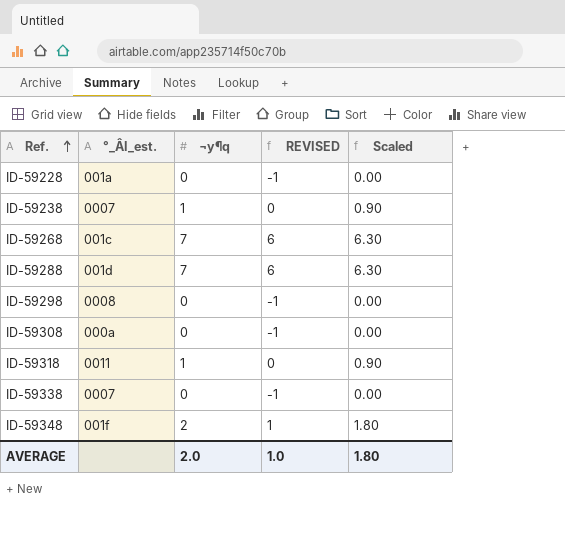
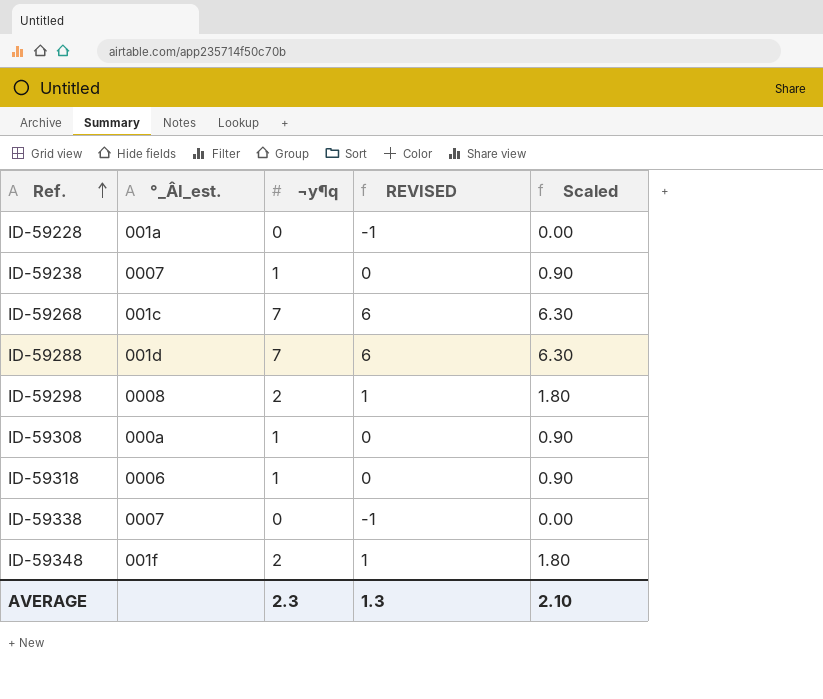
ID-59298 | ¬y¶q: 0 -> 2
ID-59298 | REVISED: -1 -> 1
ID-59298 | Scaled: 0.00 -> 1.80
ID-59308 | ¬y¶q: 0 -> 1
ID-59308 | REVISED: -1 -> 0
ID-59308 | Scaled: 0.00 -> 0.90
ID-59318 | °_ÂI_est.: 0011 -> 0006
AVERAGE | ¬y¶q: 2.0 -> 2.3
AVERAGE | REVISED: 1.0 -> 1.3
AVERAGE | Scaled: 1.80 -> 2.10

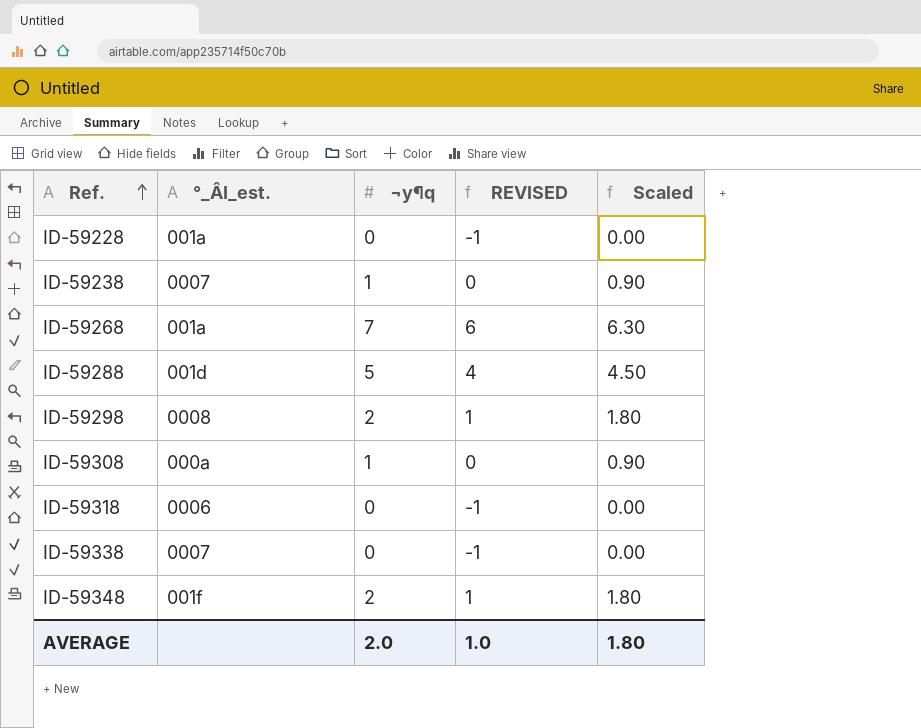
ID-59268 | °_ÂI_est.: 001c -> 001a
ID-59288 | ¬y¶q: 7 -> 5
ID-59288 | REVISED: 6 -> 4
ID-59288 | Scaled: 6.30 -> 4.50
ID-59318 | ¬y¶q: 1 -> 0
ID-59318 | REVISED: 0 -> -1
ID-59318 | Scaled: 0.90 -> 0.00
AVERAGE | ¬y¶q: 2.3 -> 2.0
AVERAGE | REVISED: 1.3 -> 1.0
AVERAGE | Scaled: 2.10 -> 1.80

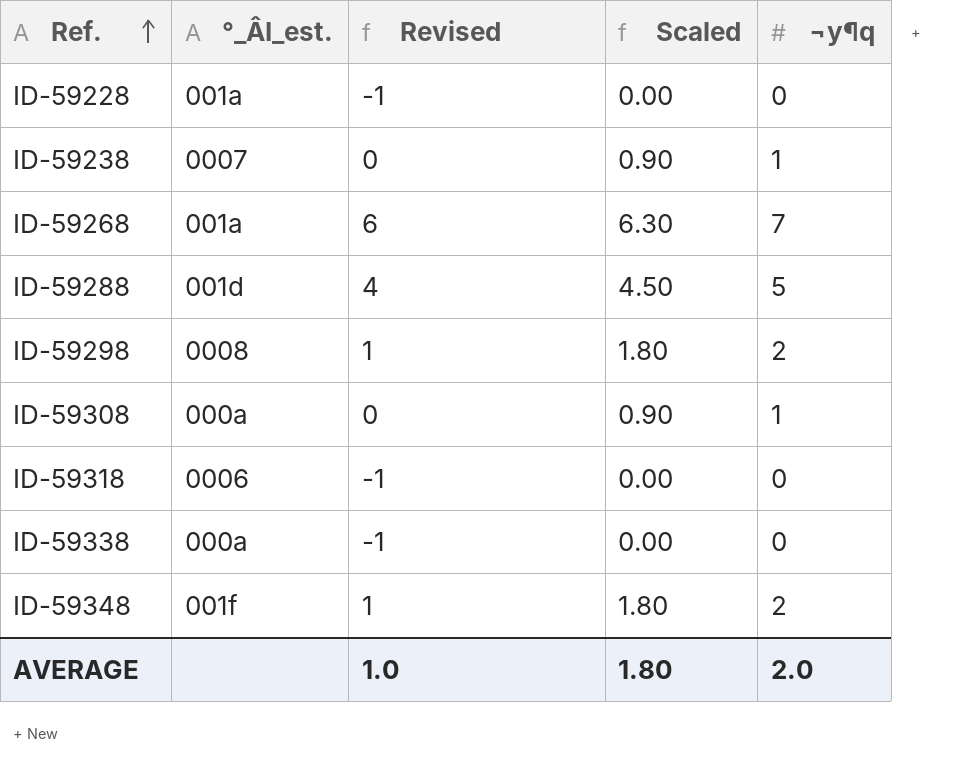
column name: REVISED -> Revised
column ¬y¶q | position: 3 -> 5
ID-59338 | °_ÂI_est.: 0007 -> 000a

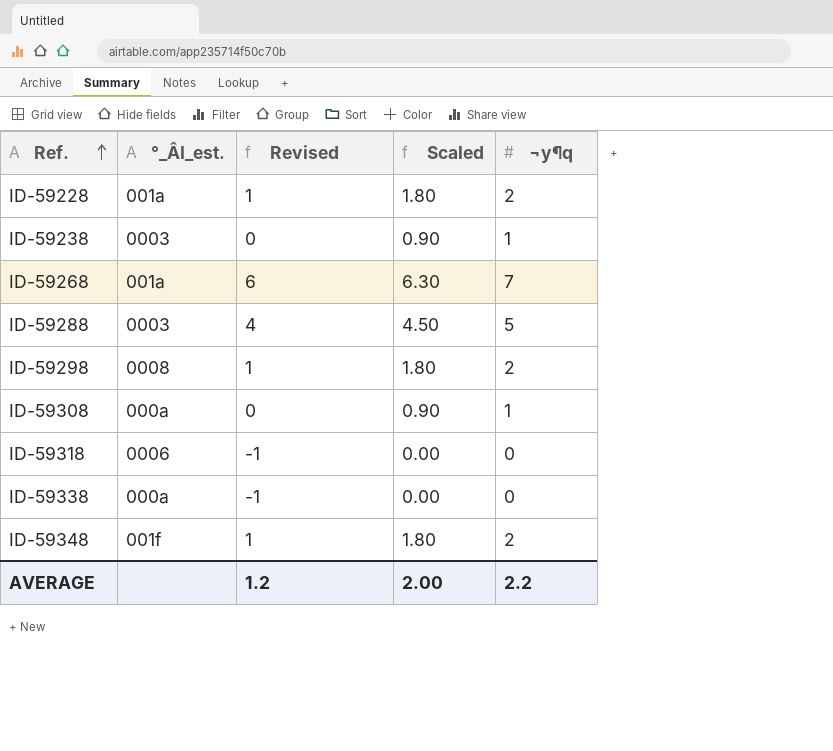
ID-59228 | Revised: -1 -> 1
ID-59228 | Scaled: 0.00 -> 1.80
ID-59228 | ¬y¶q: 0 -> 2
ID-59238 | °_ÂI_est.: 0007 -> 0003
ID-59288 | °_ÂI_est.: 001d -> 0003
AVERAGE | Revised: 1.0 -> 1.2
AVERAGE | Scaled: 1.80 -> 2.00
AVERAGE | ¬y¶q: 2.0 -> 2.2

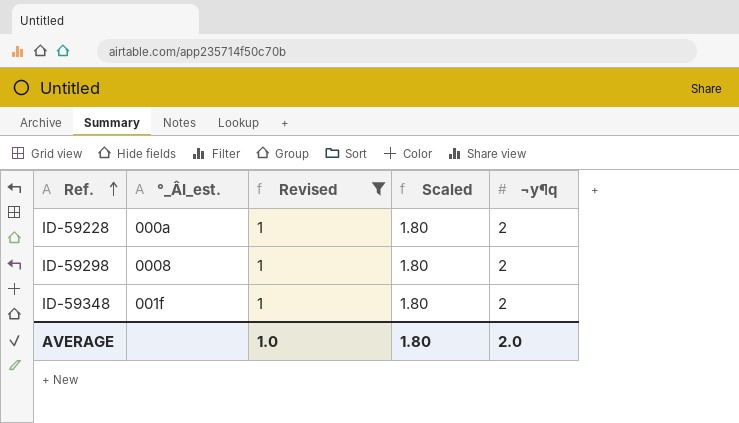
filter: none -> Revised = 1
ID-59228 | °_ÂI_est.: 001a -> 000a
AVERAGE | Revised: 1.2 -> 1.0
AVERAGE | Scaled: 2.00 -> 1.80
AVERAGE | ¬y¶q: 2.2 -> 2.0

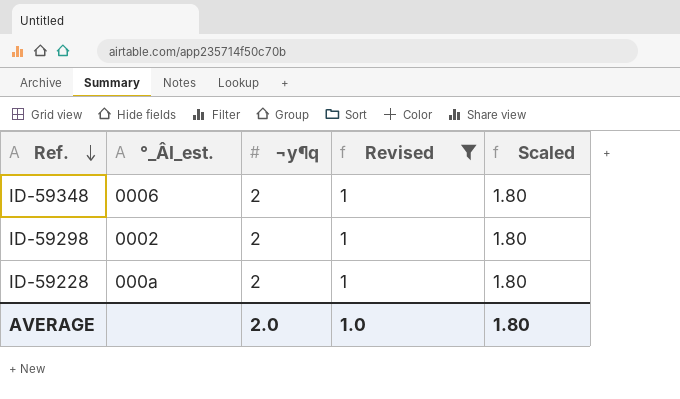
row order: Ref. ascending -> Ref. descending
column ¬y¶q | position: 5 -> 3
ID-59348 | °_ÂI_est.: 001f -> 0006
ID-59298 | °_ÂI_est.: 0008 -> 0002

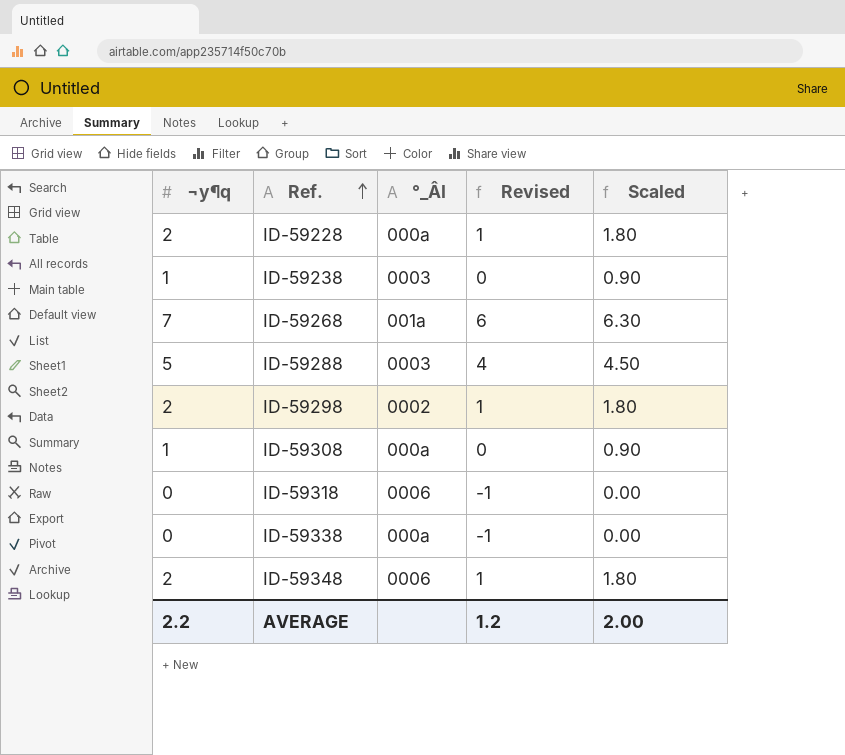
filter: Revised = 1 -> none
row order: Ref. descending -> Ref. ascending
column ¬y¶q | position: 3 -> 1
column name: °_ÂI_est. -> °_ÂI
AVERAGE | ¬y¶q: 2.0 -> 2.2
AVERAGE | Revised: 1.0 -> 1.2
AVERAGE | Scaled: 1.80 -> 2.00

